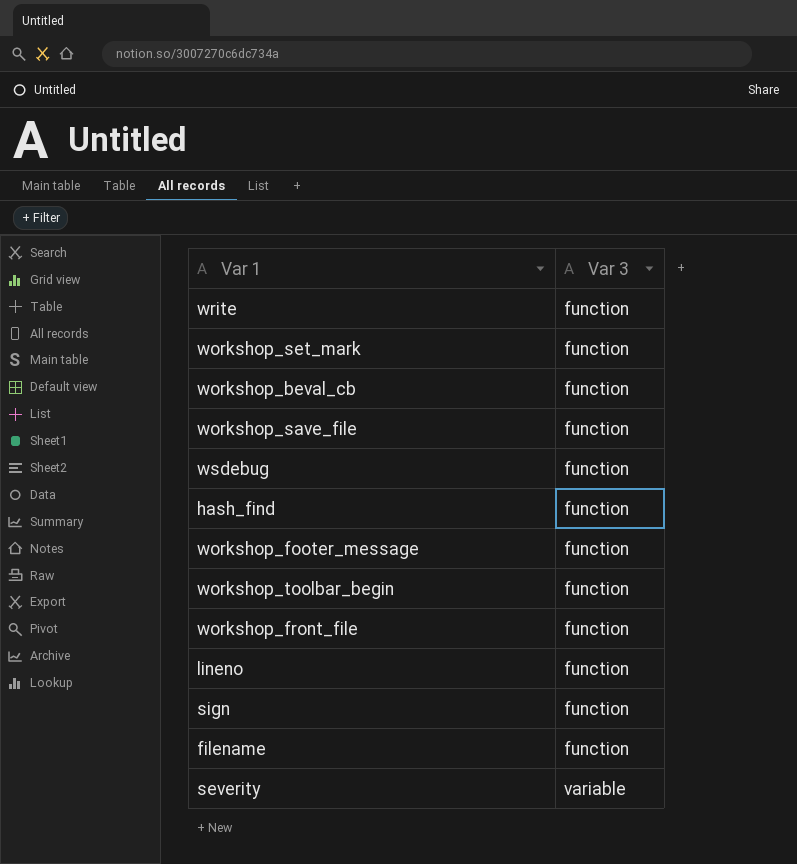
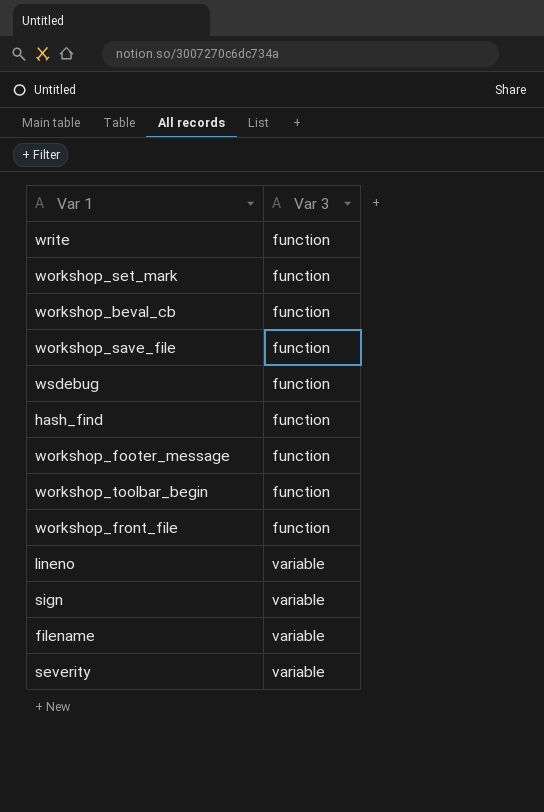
lineno | Var 3: function -> variable
sign | Var 3: function -> variable
filename | Var 3: function -> variable

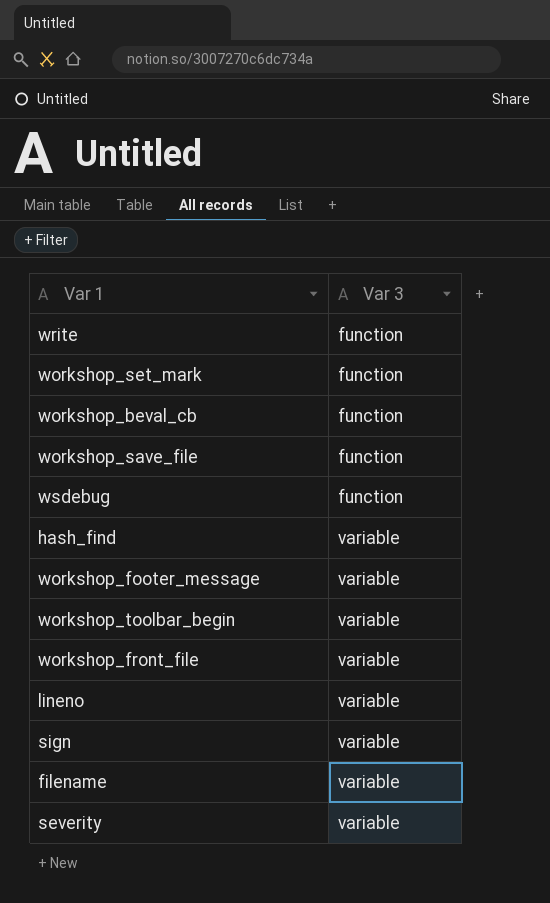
hash_find | Var 3: function -> variable
workshop_footer_message | Var 3: function -> variable
workshop_toolbar_begin | Var 3: function -> variable
workshop_front_file | Var 3: function -> variable

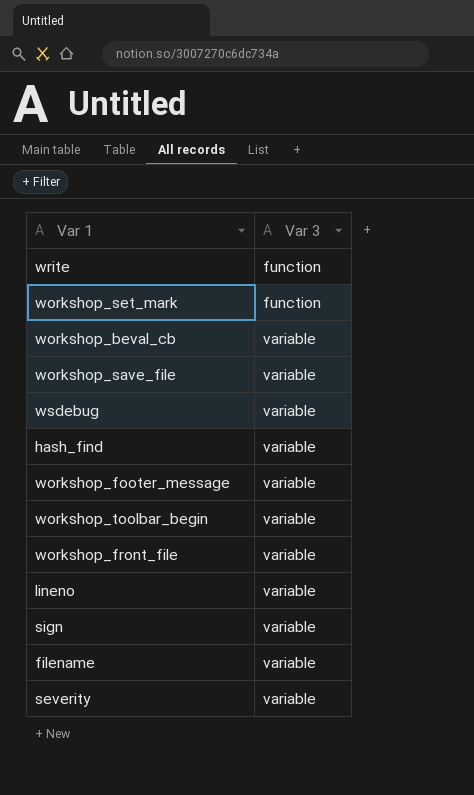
workshop_beval_cb | Var 3: function -> variable
workshop_save_file | Var 3: function -> variable
wsdebug | Var 3: function -> variable

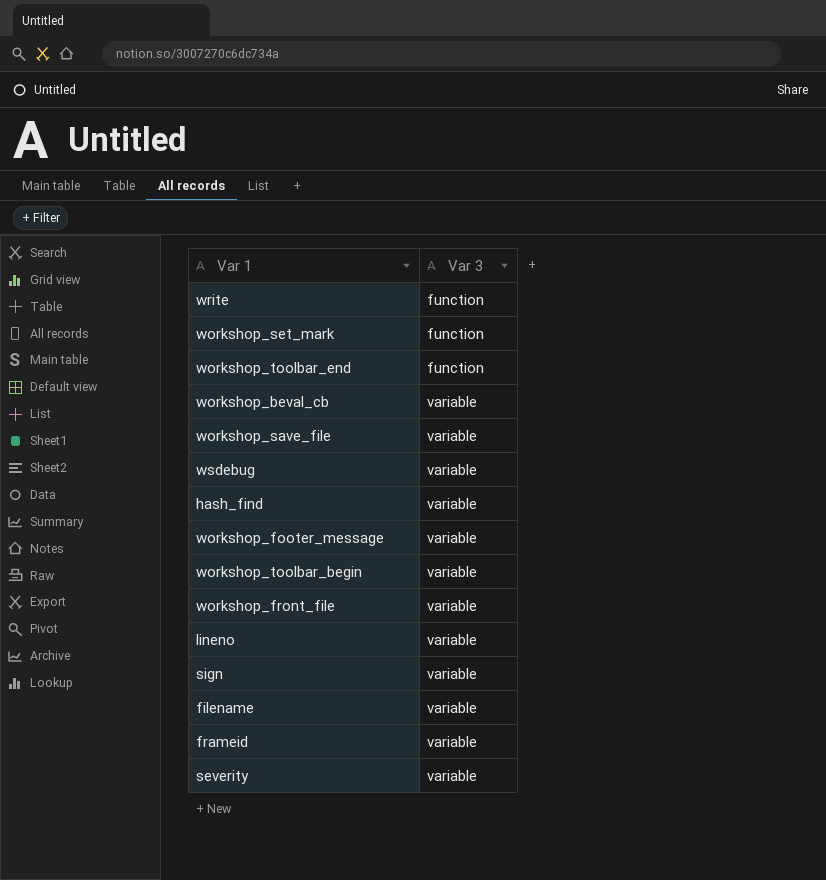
row workshop_toolbar_end: none -> function
row frameid: none -> variable

